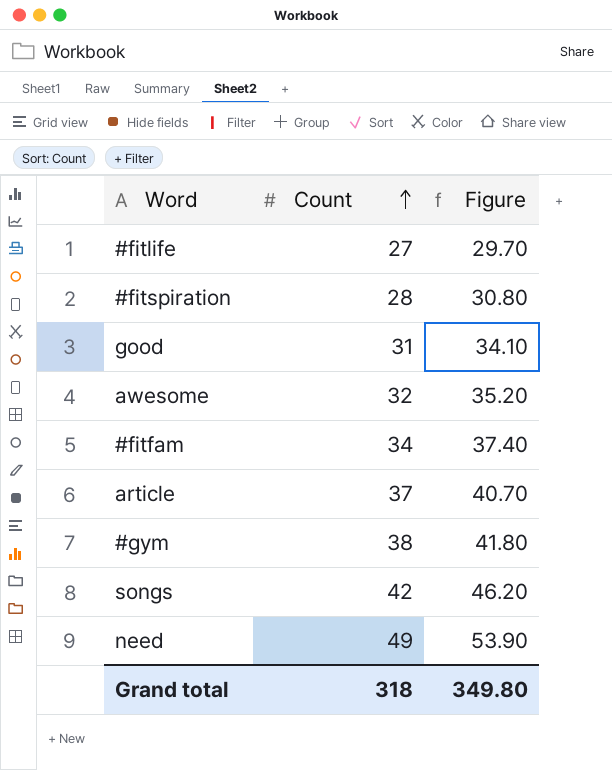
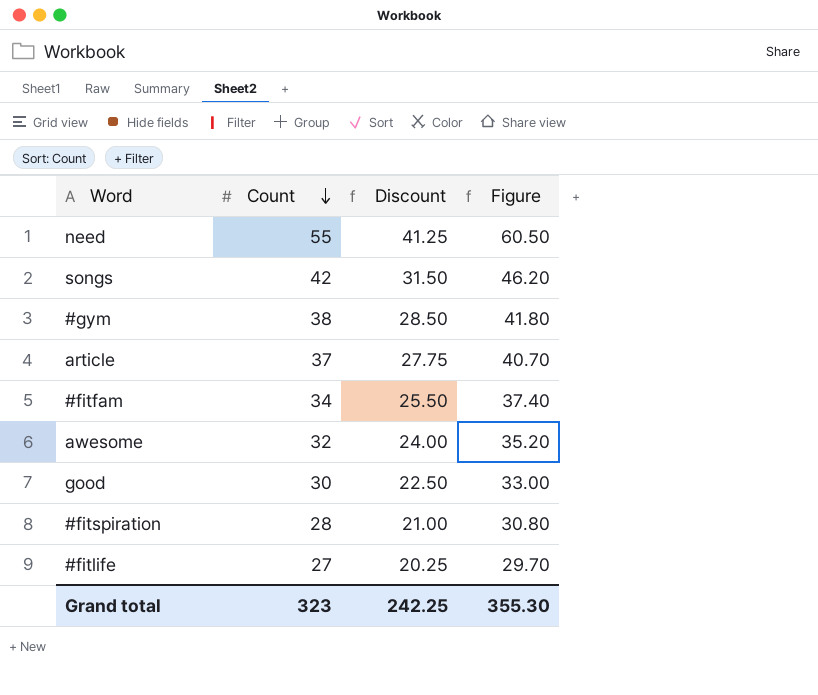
row order: Count ascending -> Count descending
column Discount | formula: none -> [Count] * 0.75
need | Count: 49 -> 55
need | Figure: 53.90 -> 60.50
good | Count: 31 -> 30
good | Figure: 34.10 -> 33.00
Grand total | Count: 318 -> 323
Grand total | Figure: 349.80 -> 355.30

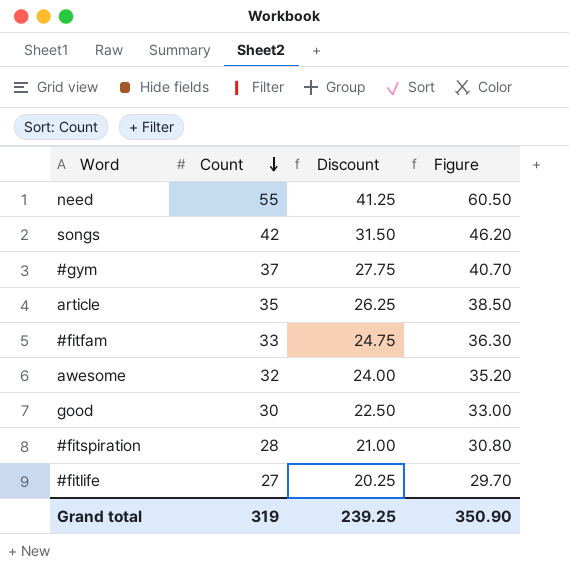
#gym | Count: 38 -> 37
#gym | Discount: 28.50 -> 27.75
#gym | Figure: 41.80 -> 40.70
article | Count: 37 -> 35
article | Discount: 27.75 -> 26.25
article | Figure: 40.70 -> 38.50
#fitfam | Count: 34 -> 33
#fitfam | Discount: 25.50 -> 24.75
#fitfam | Figure: 37.40 -> 36.30
Grand total | Count: 323 -> 319
Grand total | Discount: 242.25 -> 239.25
Grand total | Figure: 355.30 -> 350.90

